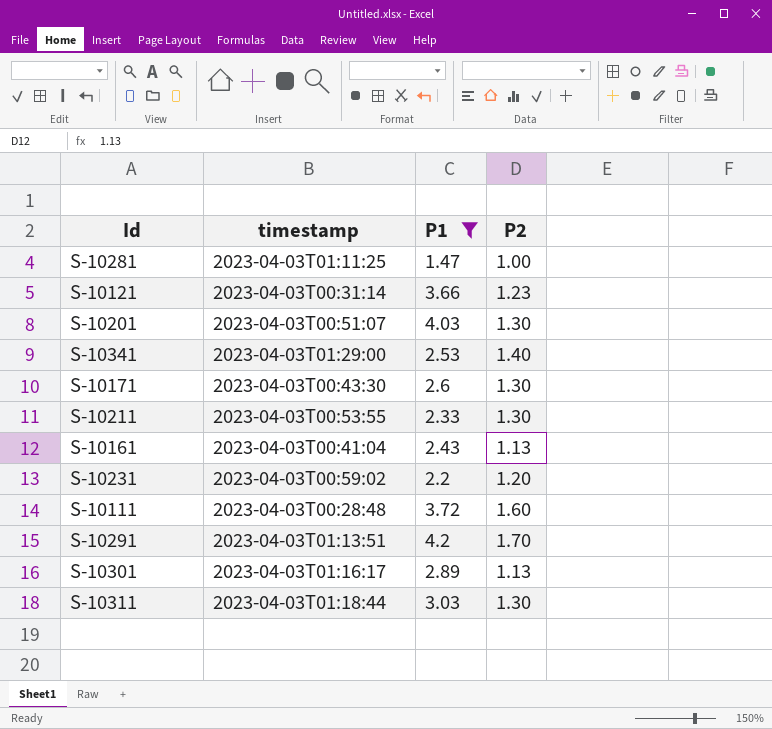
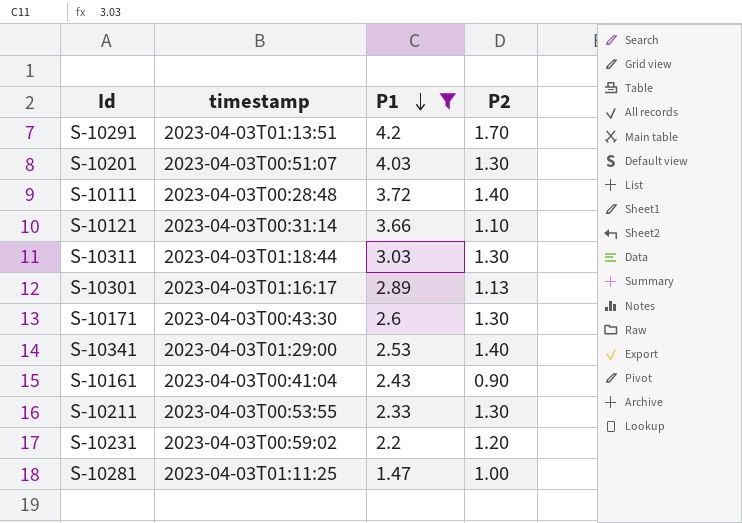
row order: none -> P1 descending
S-10111 | P2: 1.60 -> 1.40
S-10121 | P2: 1.23 -> 1.10
S-10161 | P2: 1.13 -> 0.90

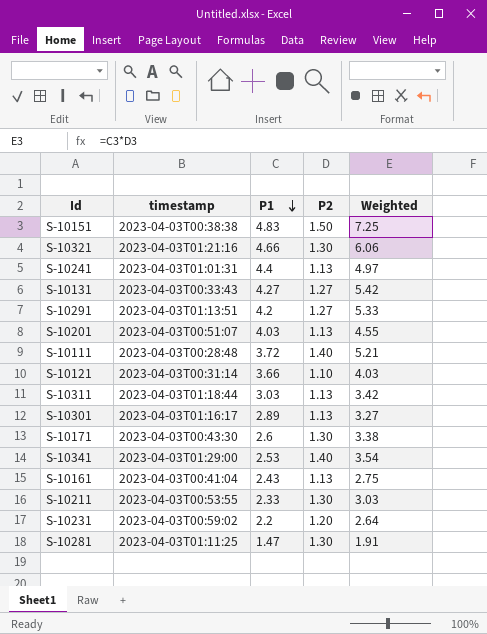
filter: P1 <= 4.2 -> none
column Weighted | formula: none -> [P1] * [P2]
S-10291 | P2: 1.70 -> 1.27
S-10201 | P2: 1.30 -> 1.13
S-10311 | P2: 1.30 -> 1.13
S-10161 | P2: 0.90 -> 1.13
S-10281 | P2: 1.00 -> 1.30

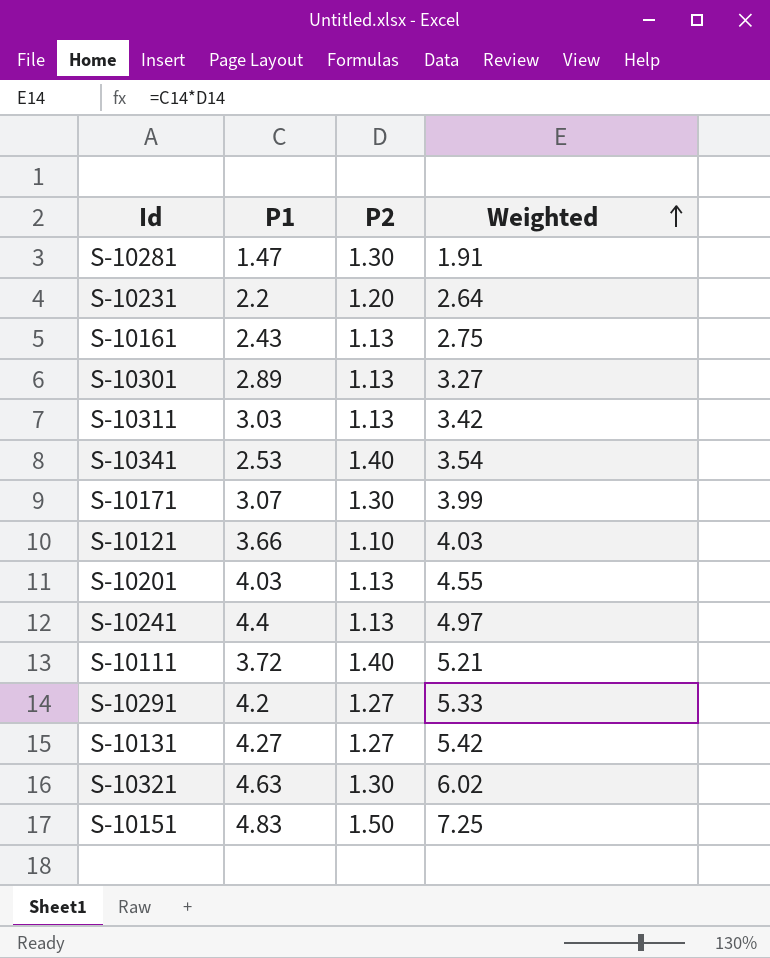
row order: P1 descending -> Weighted ascending
column timestamp | position: 2 -> none
row S-10211: 2023-04-03T00:53:55 | 2.33 | 1.30 | 3.03 -> none
S-10171 | P1: 2.6 -> 3.07
S-10171 | Weighted: 3.38 -> 3.99
S-10321 | P1: 4.66 -> 4.63
S-10321 | Weighted: 6.06 -> 6.02

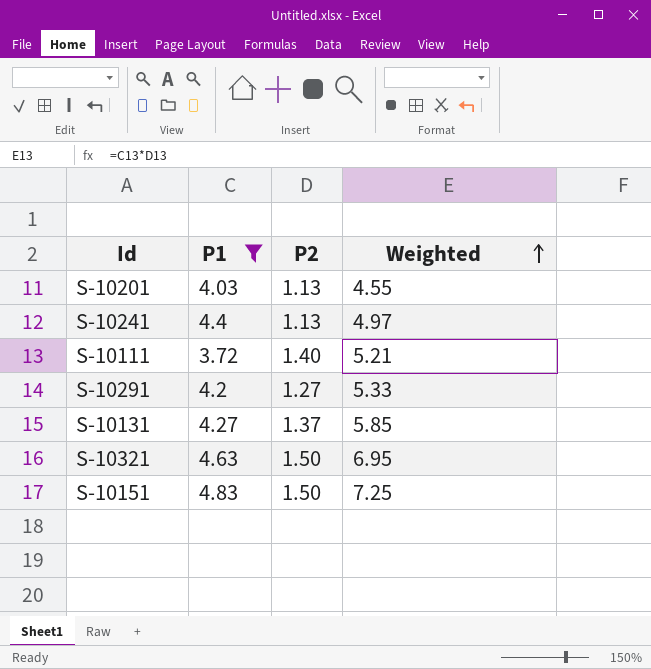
filter: none -> P1 >= 3.72
S-10131 | P2: 1.27 -> 1.37
S-10131 | Weighted: 5.42 -> 5.85
S-10321 | P2: 1.30 -> 1.50
S-10321 | Weighted: 6.02 -> 6.95

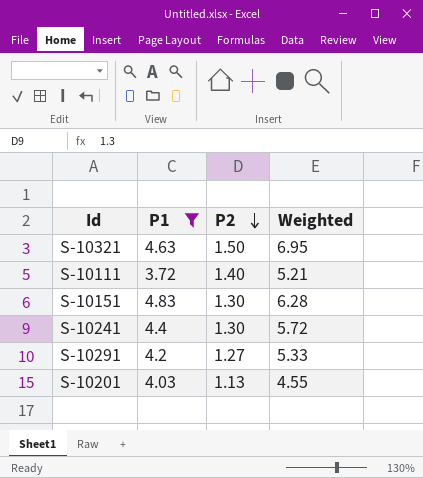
row order: Weighted ascending -> P2 descending
row S-10131: 4.27 | 1.37 | 5.85 -> none
S-10151 | P2: 1.50 -> 1.30
S-10151 | Weighted: 7.25 -> 6.28
S-10241 | P2: 1.13 -> 1.30
S-10241 | Weighted: 4.97 -> 5.72

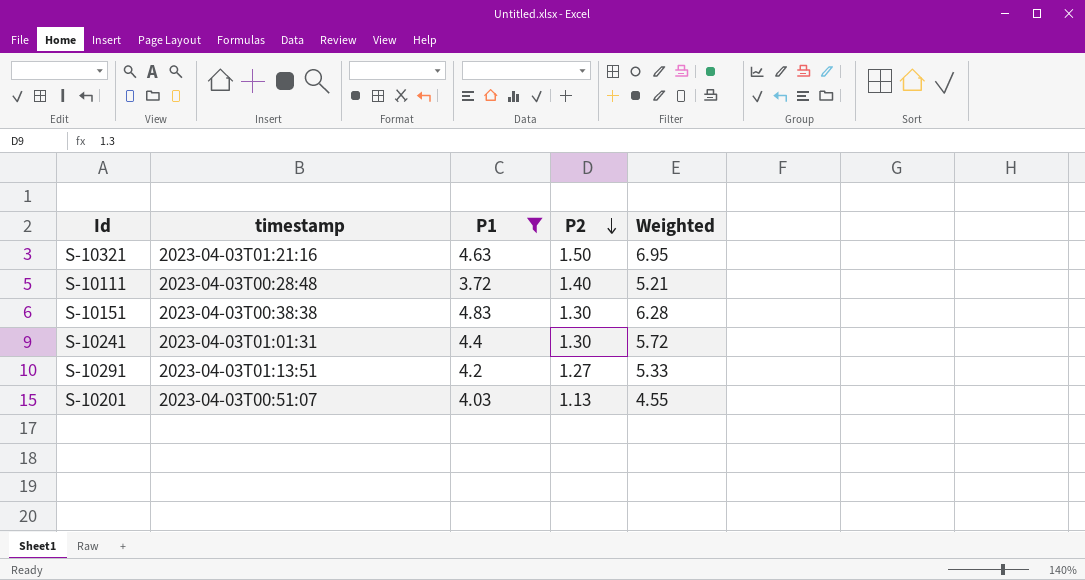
column timestamp | position: none -> 2

